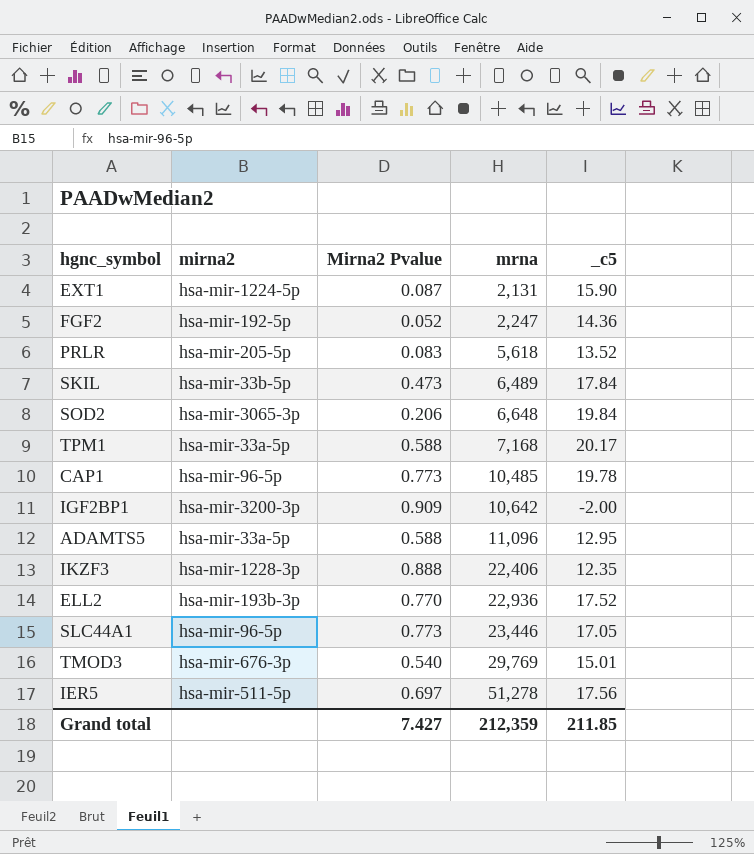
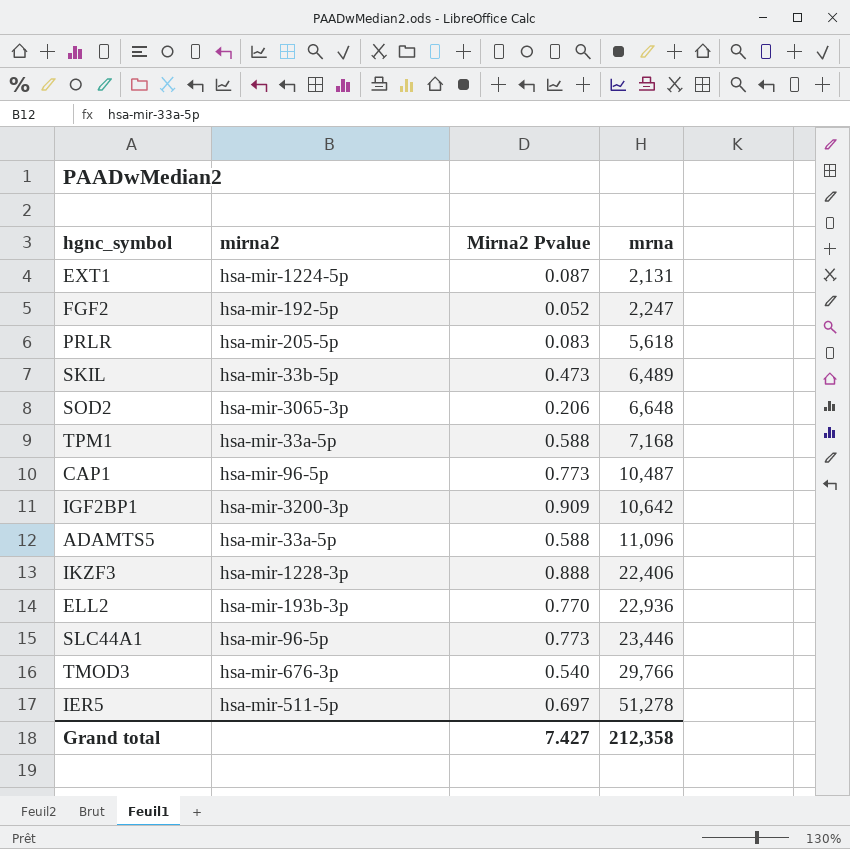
column _c5 | position: 5 -> none
CAP1 | mrna: 10,485 -> 10,487
TMOD3 | mrna: 29,769 -> 29,766
Grand total | mrna: 212,359 -> 212,358

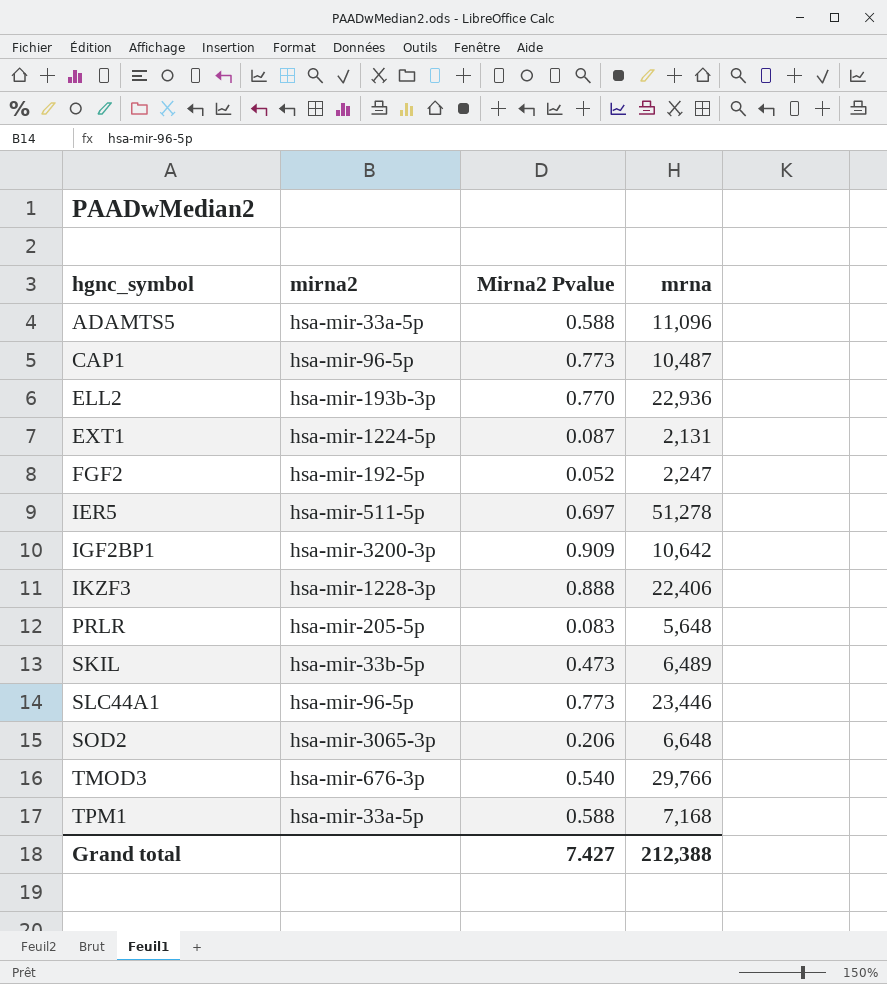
row order: mrna ascending -> hgnc_symbol ascending
PRLR | mrna: 5,618 -> 5,648
Grand total | mrna: 212,358 -> 212,388

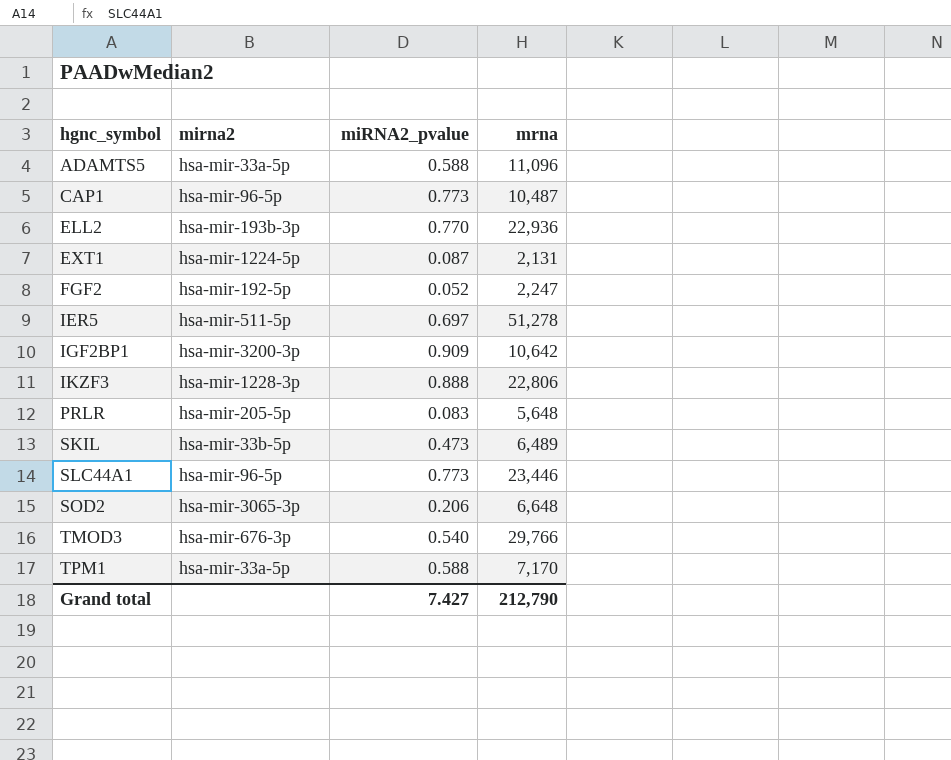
column name: Mirna2 Pvalue -> miRNA2_pvalue
IKZF3 | mrna: 22,406 -> 22,806
TPM1 | mrna: 7,168 -> 7,170
Grand total | mrna: 212,388 -> 212,790

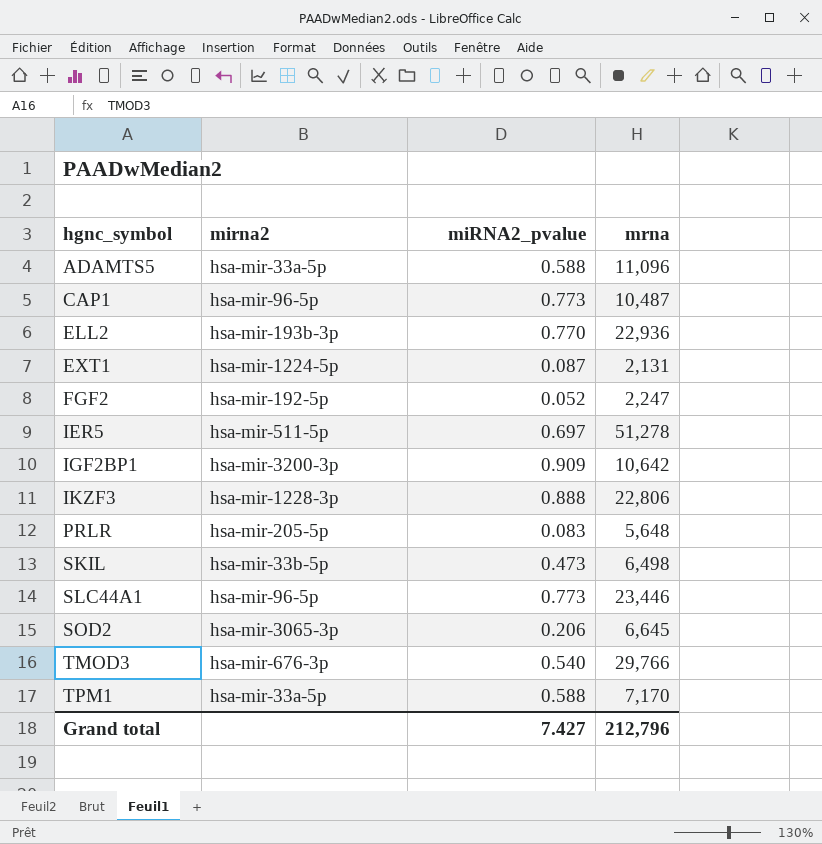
SKIL | mrna: 6,489 -> 6,498
SOD2 | mrna: 6,648 -> 6,645
Grand total | mrna: 212,790 -> 212,796

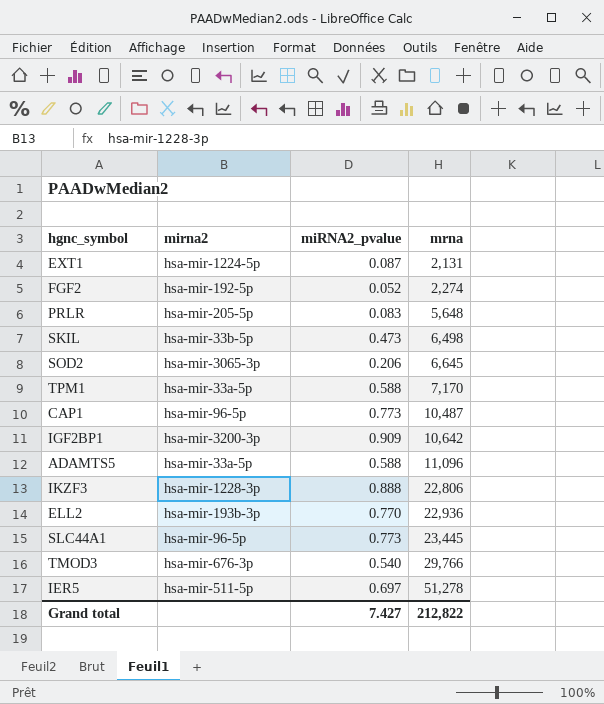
row order: hgnc_symbol ascending -> mrna ascending
FGF2 | mrna: 2,247 -> 2,274
SLC44A1 | mrna: 23,446 -> 23,445
Grand total | mrna: 212,796 -> 212,822

